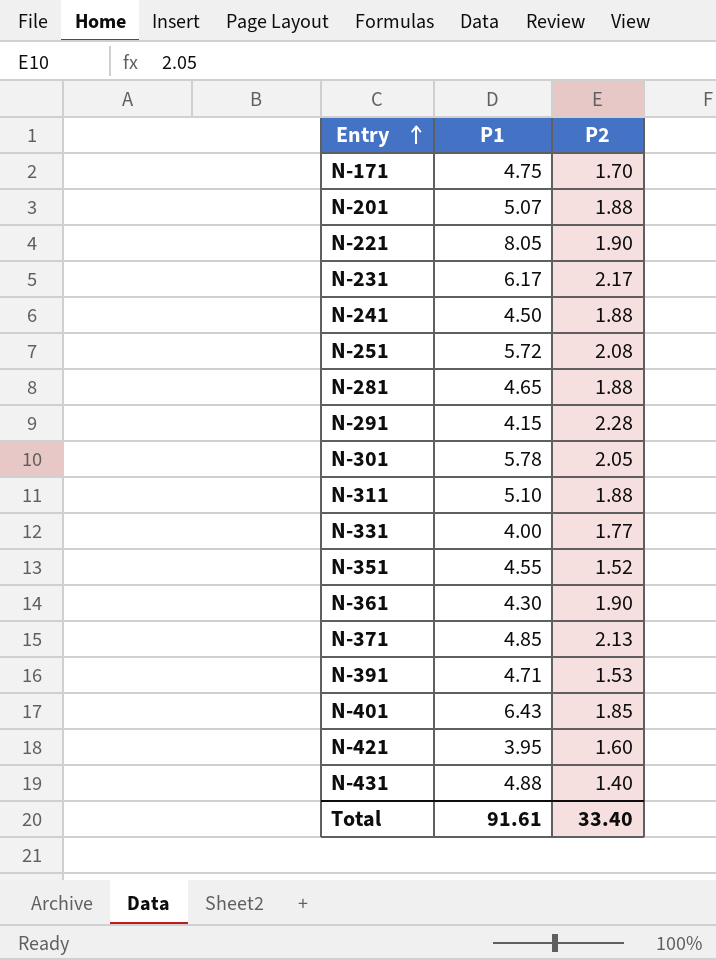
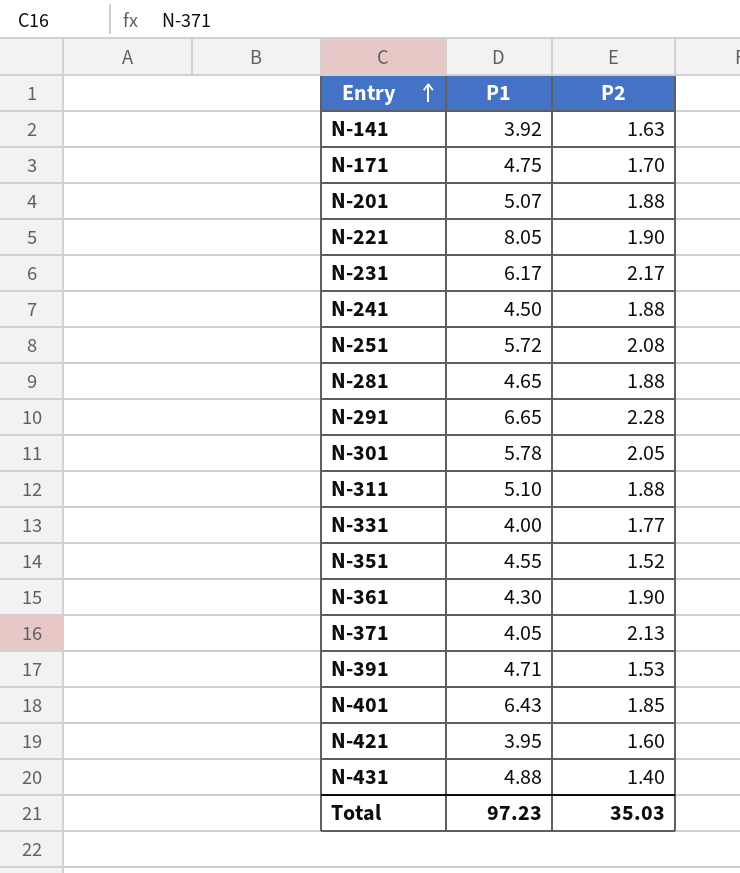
row N-141: none -> 3.92 | 1.63
N-291 | P1: 4.15 -> 6.65
N-371 | P1: 4.85 -> 4.05
Total | P1: 91.61 -> 97.23
Total | P2: 33.40 -> 35.03

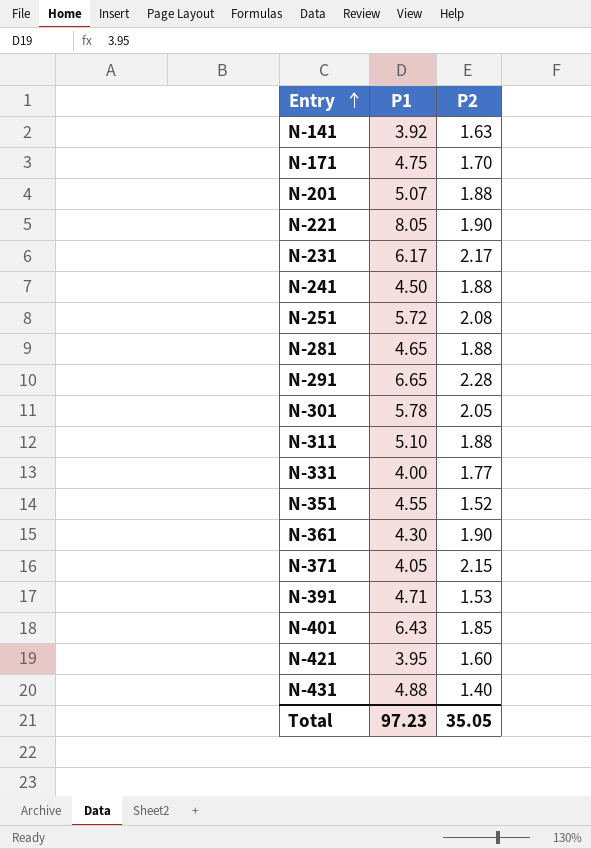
N-371 | P2: 2.13 -> 2.15
Total | P2: 35.03 -> 35.05

